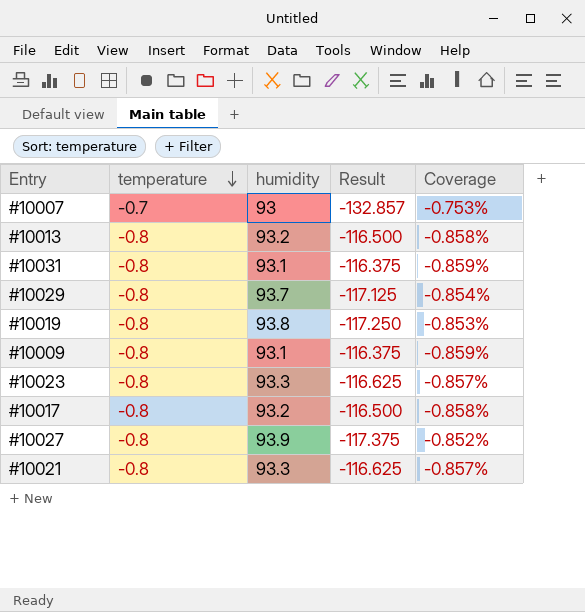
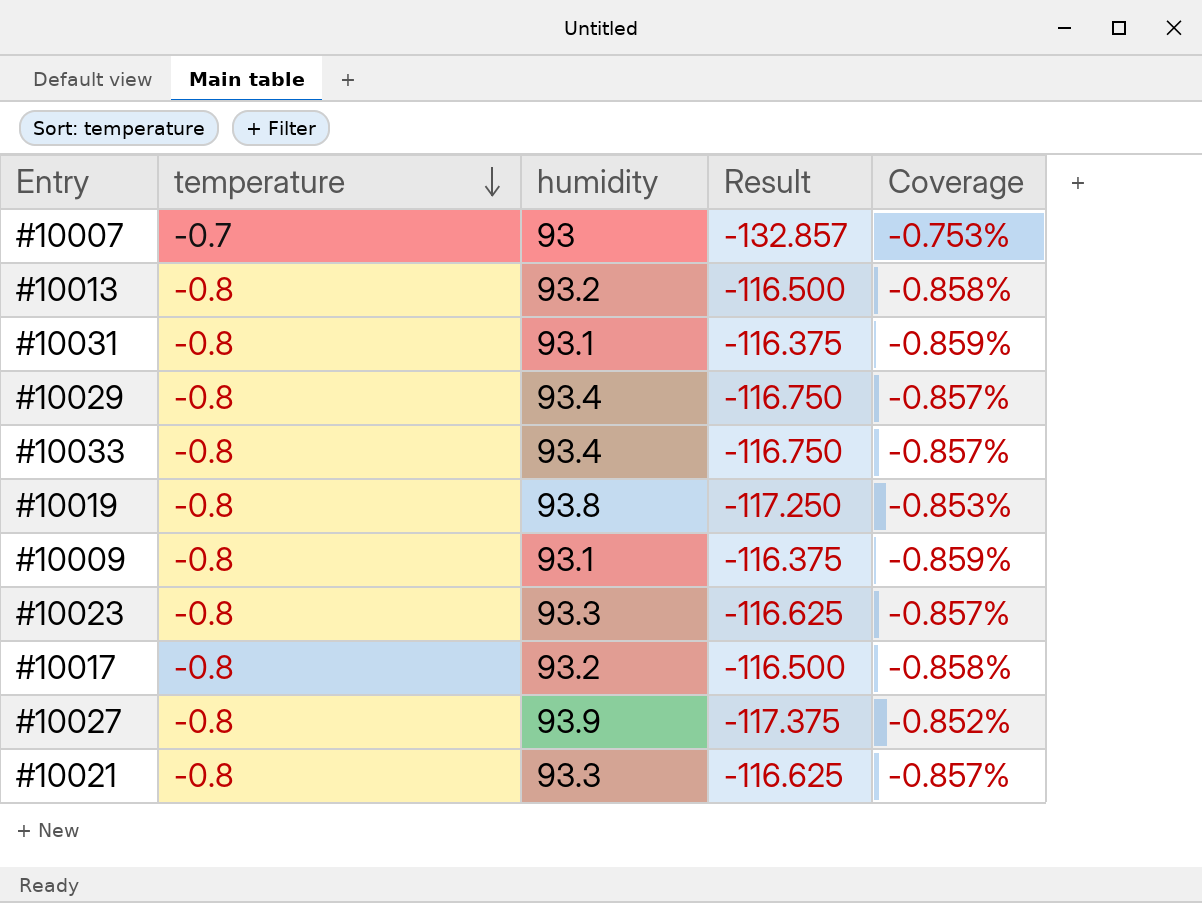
#10029 | humidity: 93.7 -> 93.4
#10029 | Result: -117.125 -> -116.750
#10029 | Coverage: -0.854% -> -0.857%
row #10033: none -> -0.8 | 93.4 | -116.750 | -0.857%

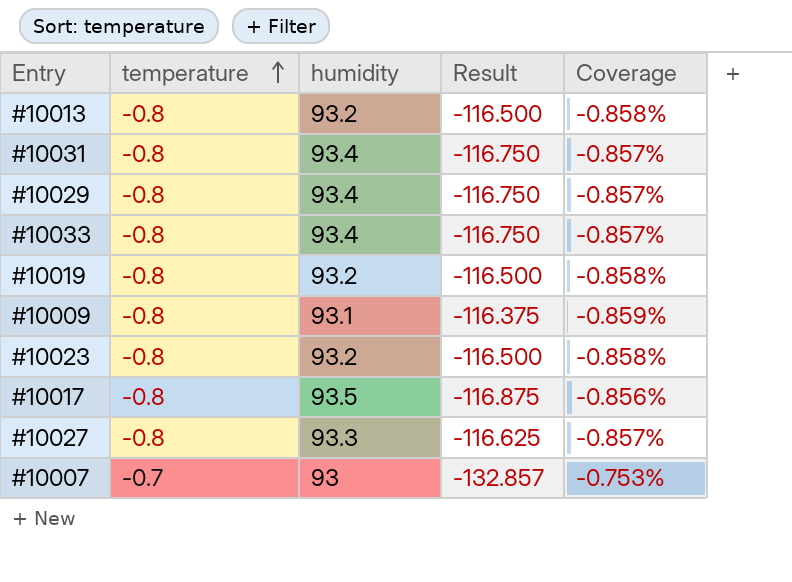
row order: temperature descending -> temperature ascending
row #10021: -0.8 | 93.3 | -116.625 | -0.857% -> none
#10031 | humidity: 93.1 -> 93.4
#10031 | Result: -116.375 -> -116.750
#10031 | Coverage: -0.859% -> -0.857%
#10019 | humidity: 93.8 -> 93.2
#10019 | Result: -117.250 -> -116.500
#10019 | Coverage: -0.853% -> -0.858%
#10023 | humidity: 93.3 -> 93.2
#10023 | Result: -116.625 -> -116.500
#10023 | Coverage: -0.857% -> -0.858%
#10017 | humidity: 93.2 -> 93.5
#10017 | Result: -116.500 -> -116.875
#10017 | Coverage: -0.858% -> -0.856%
#10027 | humidity: 93.9 -> 93.3
#10027 | Result: -117.375 -> -116.625
#10027 | Coverage: -0.852% -> -0.857%

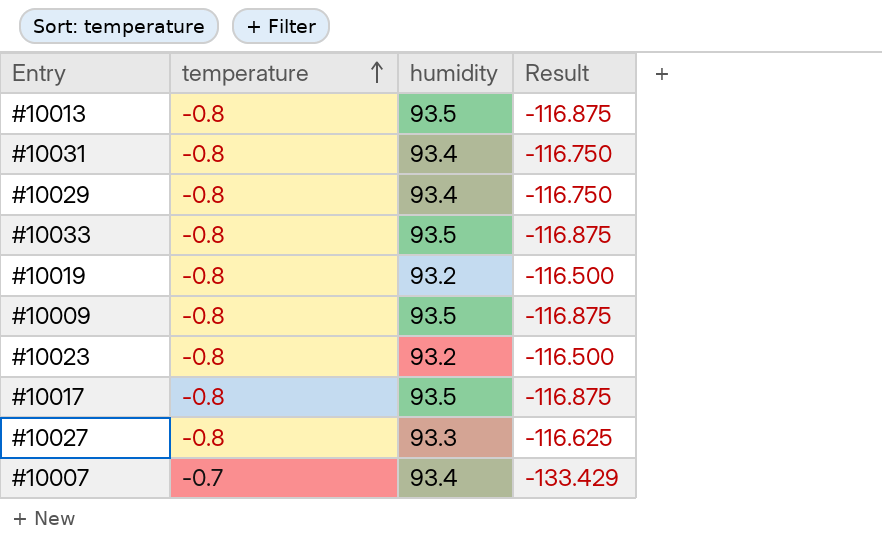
column Coverage | formula: [temperature] / [humidity] -> none
#10013 | humidity: 93.2 -> 93.5
#10013 | Result: -116.500 -> -116.875
#10033 | humidity: 93.4 -> 93.5
#10033 | Result: -116.750 -> -116.875
#10009 | humidity: 93.1 -> 93.5
#10009 | Result: -116.375 -> -116.875
#10007 | humidity: 93 -> 93.4
#10007 | Result: -132.857 -> -133.429

